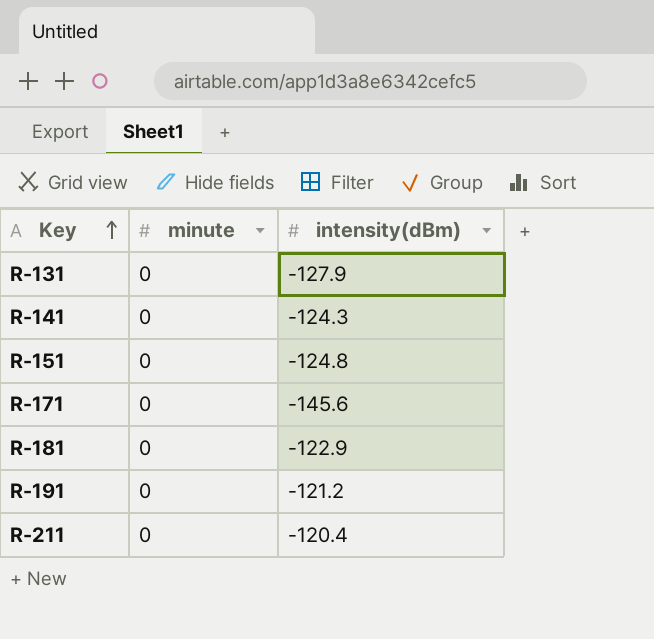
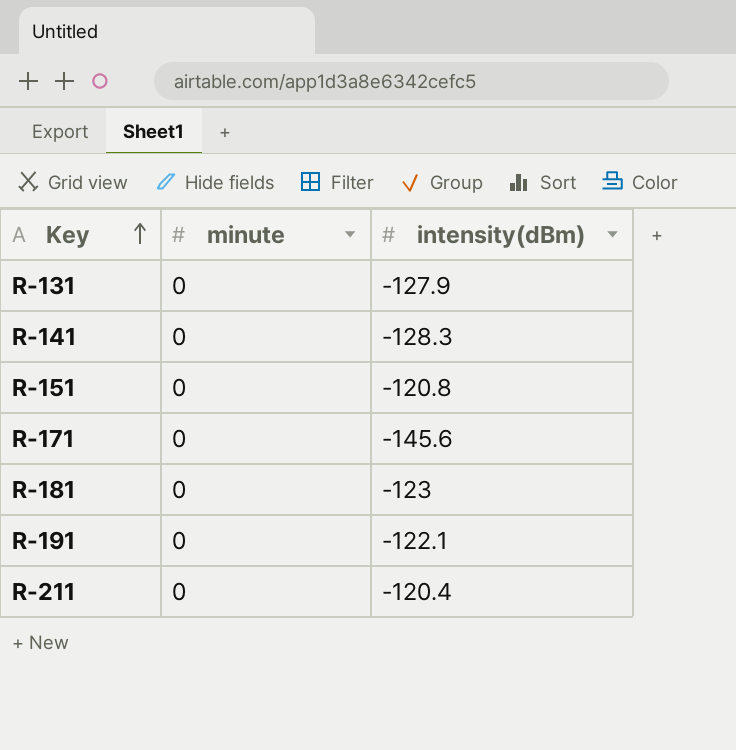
R-141 | intensity(dBm): -124.3 -> -128.3
R-151 | intensity(dBm): -124.8 -> -120.8
R-181 | intensity(dBm): -122.9 -> -123
R-191 | intensity(dBm): -121.2 -> -122.1

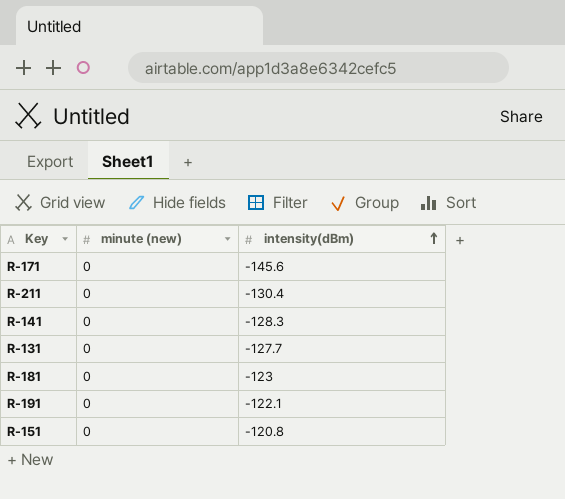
row order: Key ascending -> intensity(dBm) ascending
column name: minute -> minute (new)
R-211 | intensity(dBm): -120.4 -> -130.4
R-131 | intensity(dBm): -127.9 -> -127.7

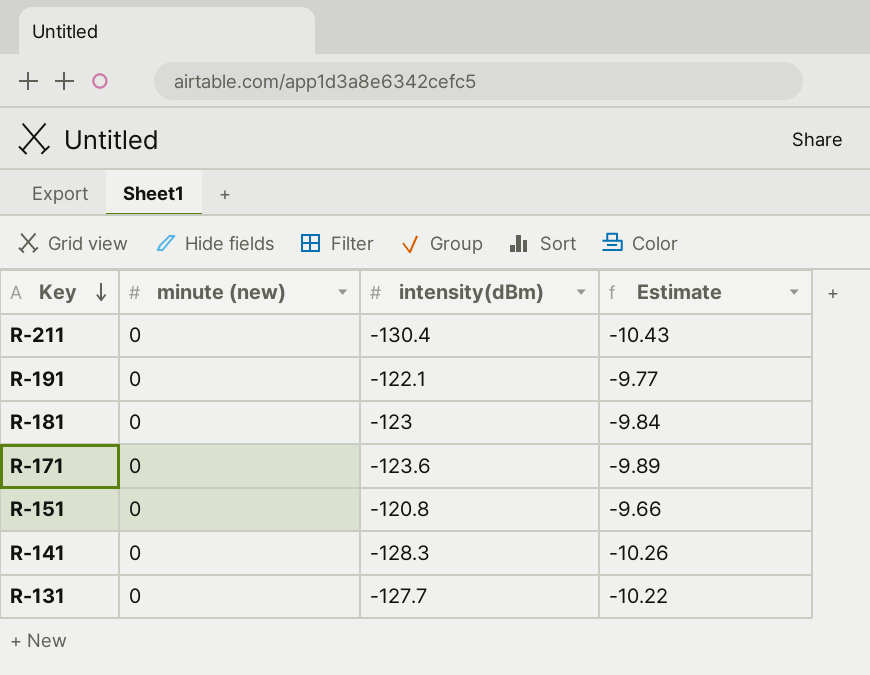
row order: intensity(dBm) ascending -> Key descending
column Estimate | formula: none -> [intensity(dBm)] * 0.08
R-171 | intensity(dBm): -145.6 -> -123.6

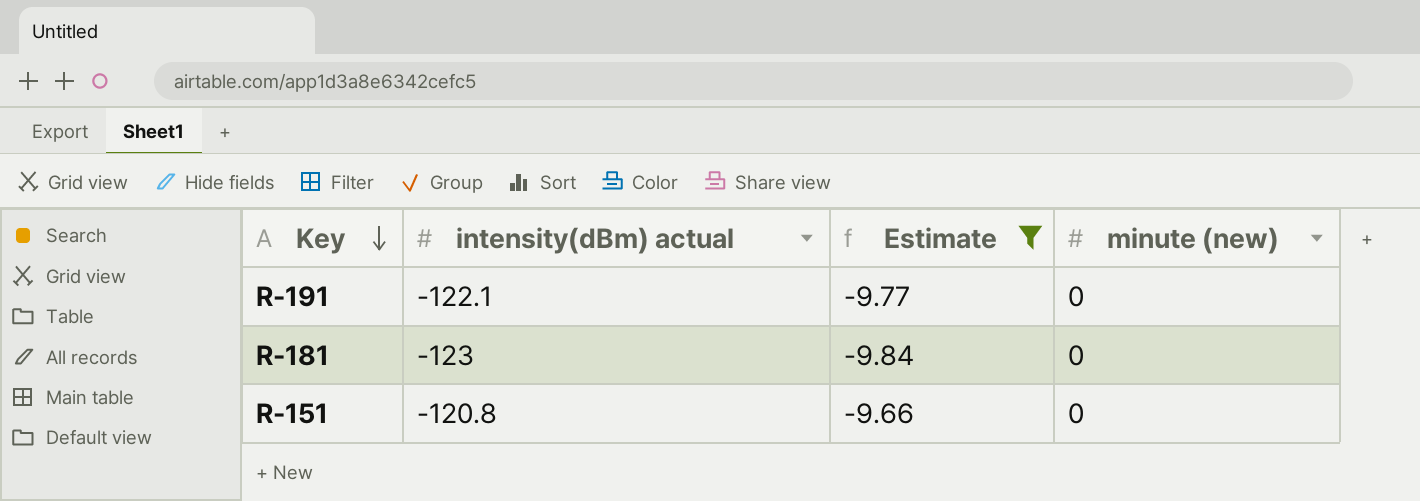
filter: none -> Estimate >= -9.84
column name: intensity(dBm) -> intensity(dBm) actual
column minute (new) | position: 2 -> 4

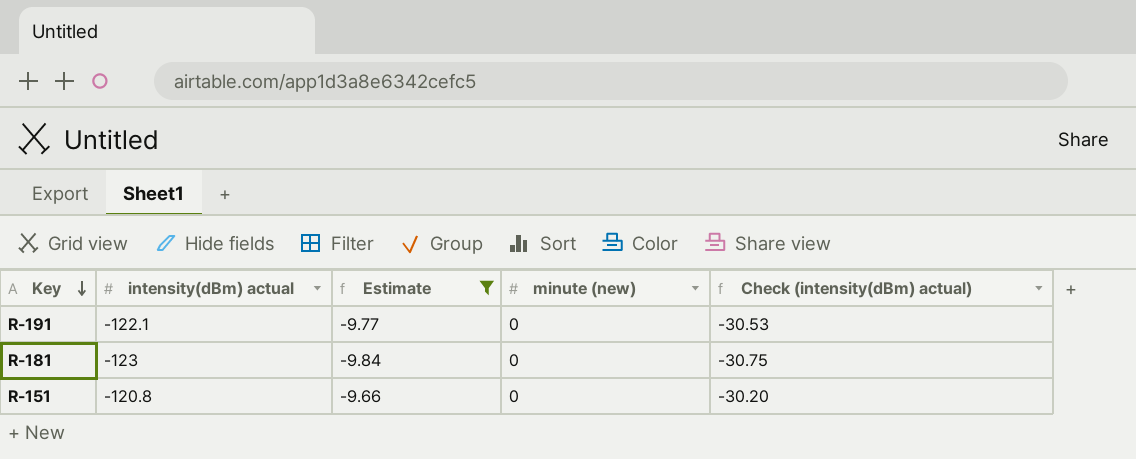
column Check (intensity(dBm) actual) | formula: none -> [intensity(dBm) actual] * 0.25

